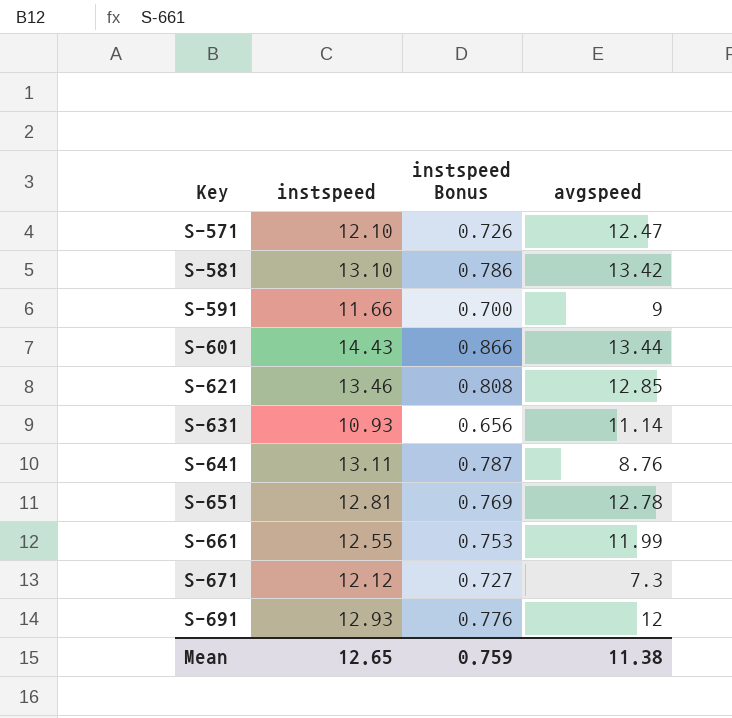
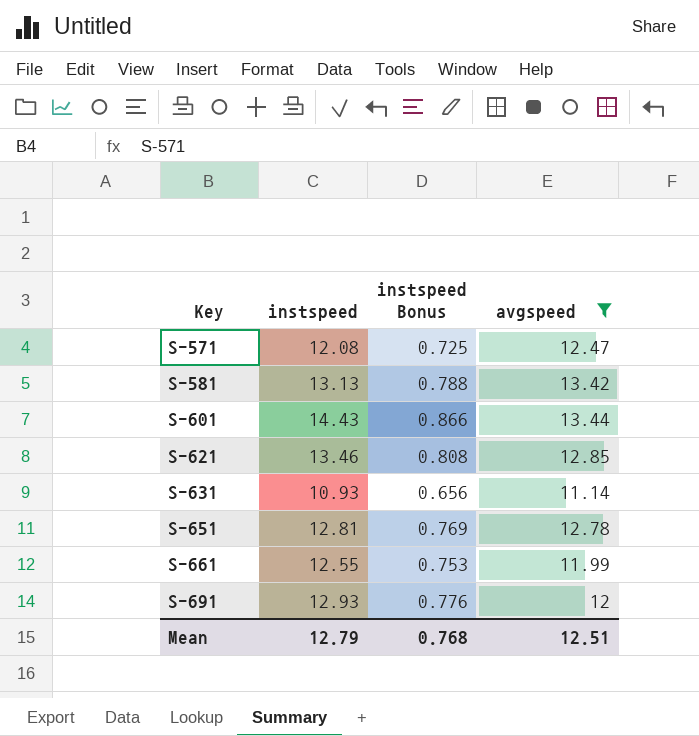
filter: none -> avgspeed >= 11.14
S-571 | instspeed: 12.10 -> 12.08
S-571 | instspeed Bonus: 0.726 -> 0.725
S-581 | instspeed: 13.10 -> 13.13
S-581 | instspeed Bonus: 0.786 -> 0.788
Mean | instspeed: 12.65 -> 12.79
Mean | instspeed Bonus: 0.759 -> 0.768
Mean | avgspeed: 11.38 -> 12.51

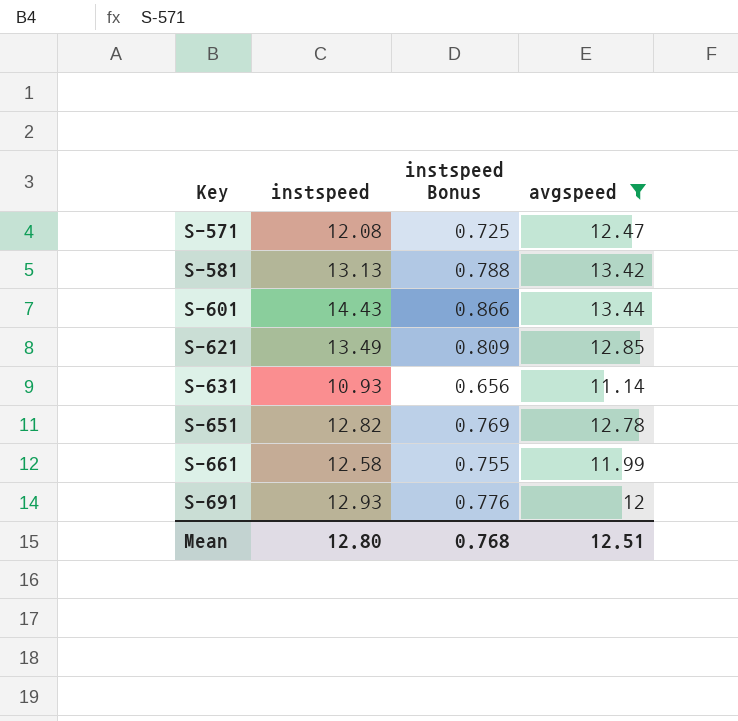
S-621 | instspeed: 13.46 -> 13.49
S-621 | instspeed Bonus: 0.808 -> 0.809
S-651 | instspeed: 12.81 -> 12.82
S-661 | instspeed: 12.55 -> 12.58
S-661 | instspeed Bonus: 0.753 -> 0.755
Mean | instspeed: 12.79 -> 12.80

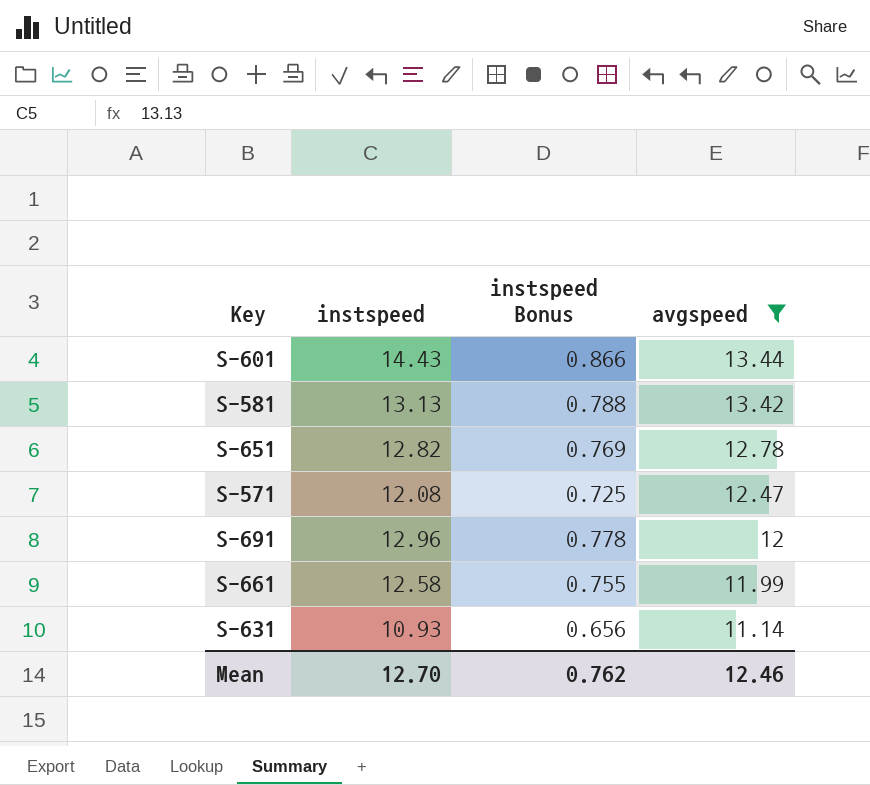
row order: Key ascending -> avgspeed descending
row S-621: 13.49 | 0.809 | 12.85 -> none
S-691 | instspeed: 12.93 -> 12.96
S-691 | instspeed Bonus: 0.776 -> 0.778
Mean | instspeed: 12.80 -> 12.70
Mean | instspeed Bonus: 0.768 -> 0.762
Mean | avgspeed: 12.51 -> 12.46

